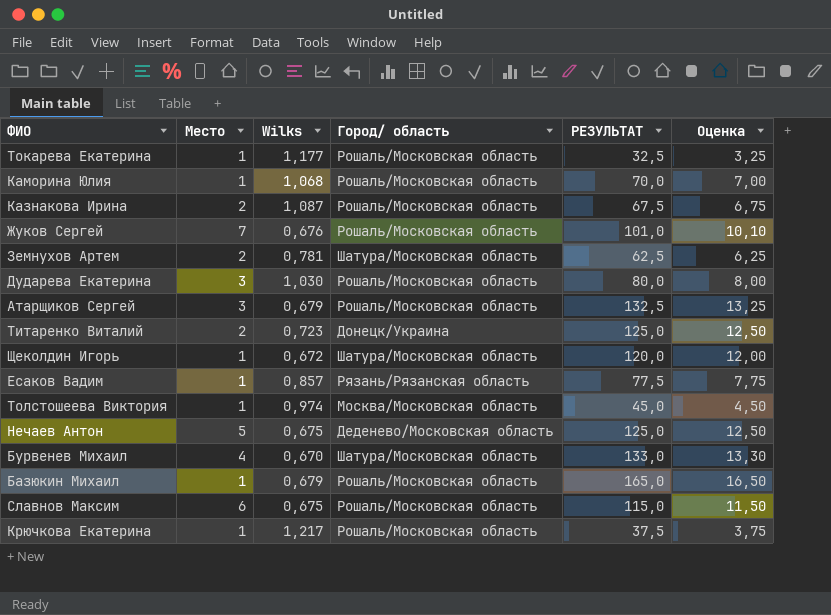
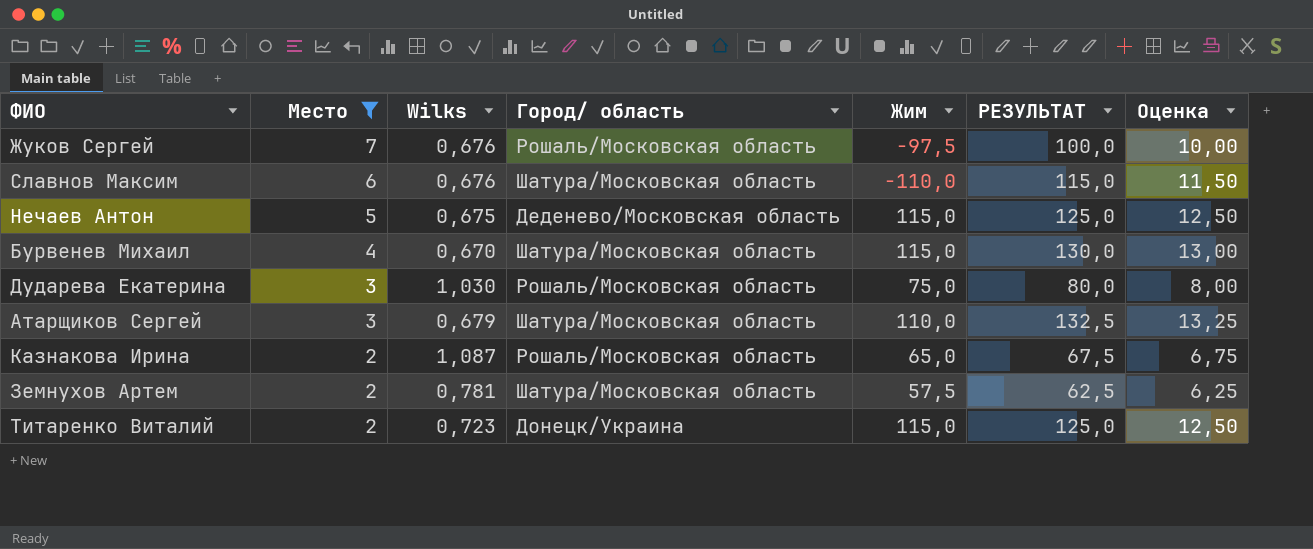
filter: none -> Место != 1
row order: none -> Место descending
column Жим | position: none -> 5
Жуков Сергей | РЕЗУЛЬТАТ: 101,0 -> 100,0
Жуков Сергей | Оценка: 10,10 -> 10,00
Славнов Максим | Wilks: 0,675 -> 0,676
Славнов Максим | Город/ область: Рошаль/Московская область -> Шатура/Московская область
Бурвенев Михаил | РЕЗУЛЬТАТ: 133,0 -> 130,0
Бурвенев Михаил | Оценка: 13,30 -> 13,00
Атарщиков Сергей | Город/ область: Рошаль/Московская область -> Шатура/Московская область

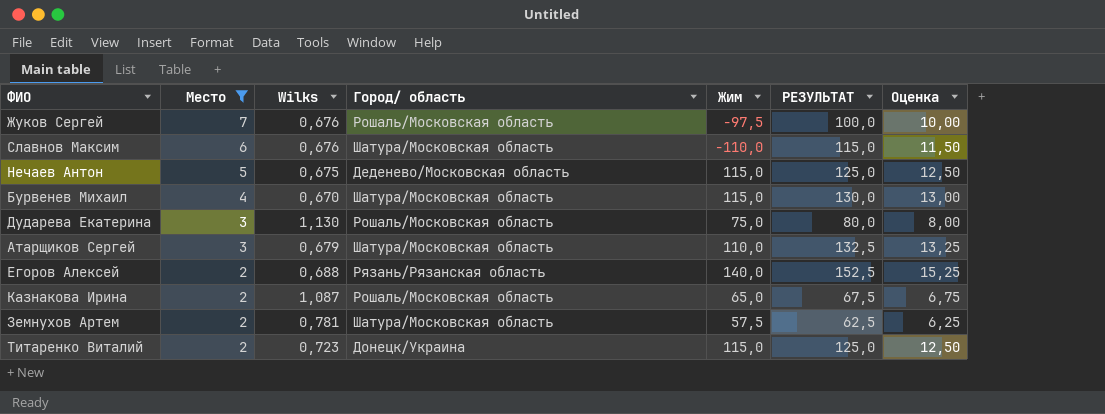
Дударева Екатерина | Wilks: 1,030 -> 1,130
row Егоров Алексей: none -> 2 | 0,688 | Рязань/Рязанская область | 140,0 | 152,5 | 15,25

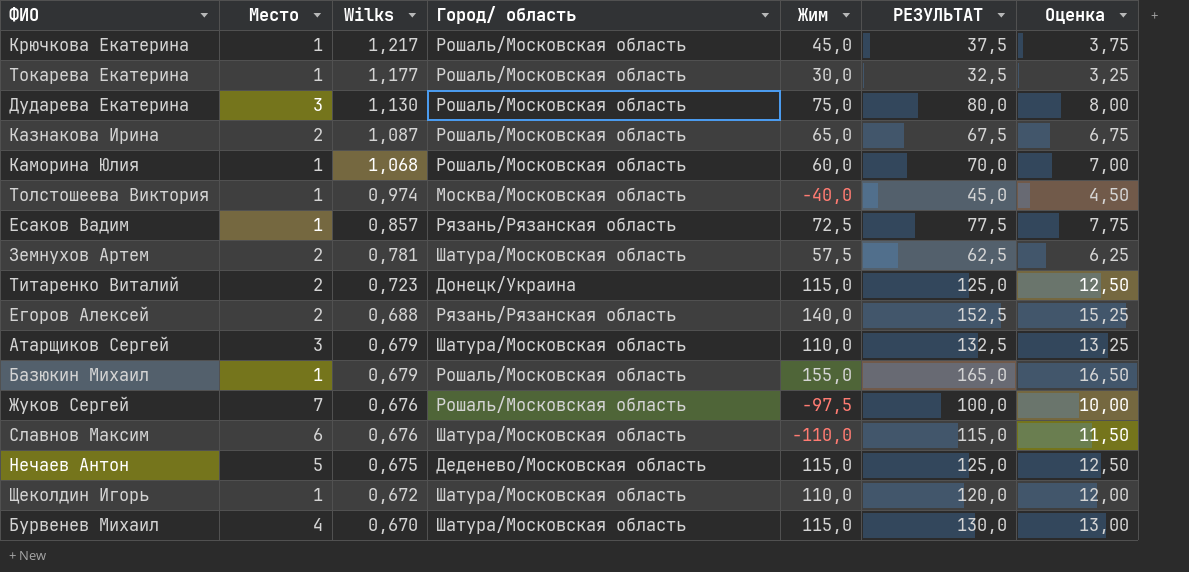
filter: Место != 1 -> none
row order: Место descending -> Wilks descending

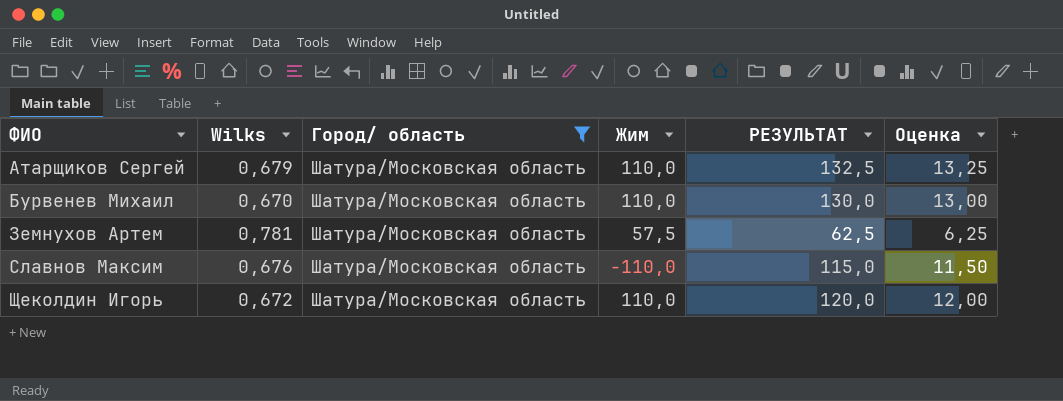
filter: none -> Город/ область = Шатура/Московская область
row order: Wilks descending -> ФИО ascending
column Место | position: 2 -> none
Бурвенев Михаил | Жим: 115,0 -> 110,0

